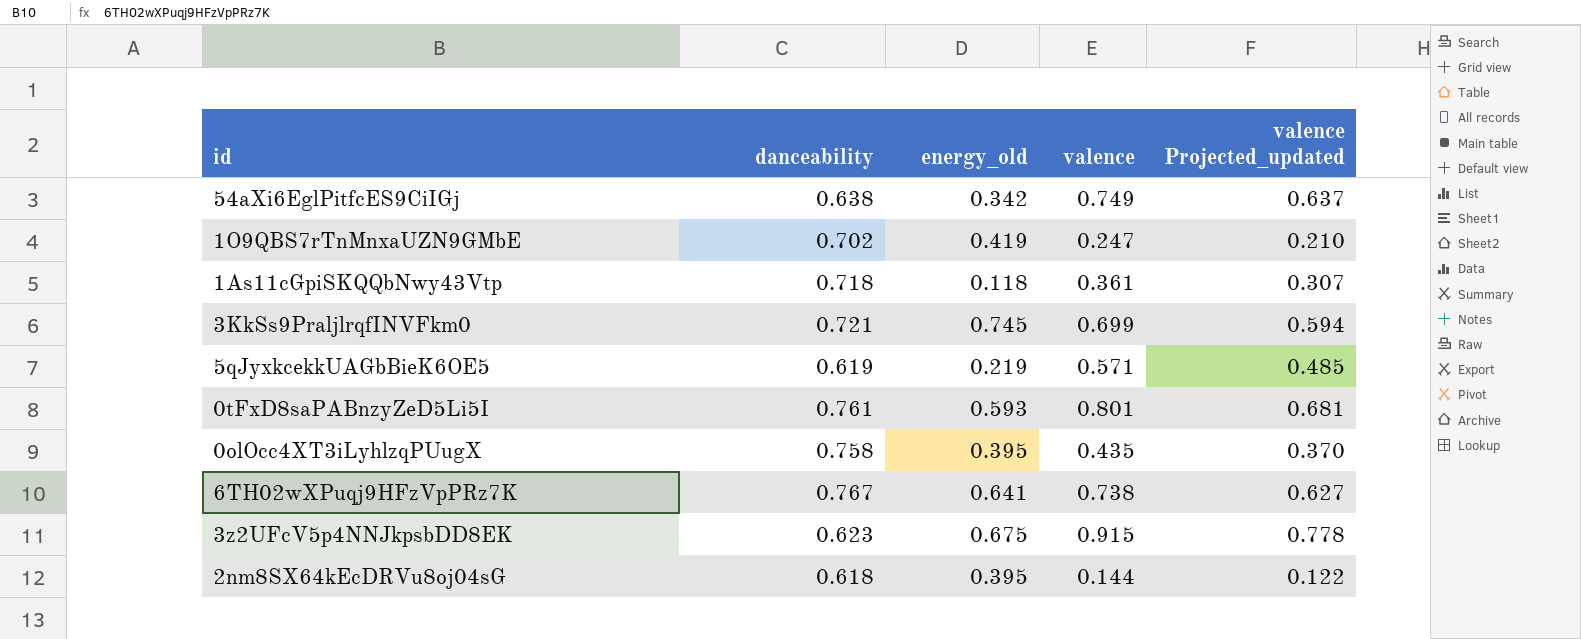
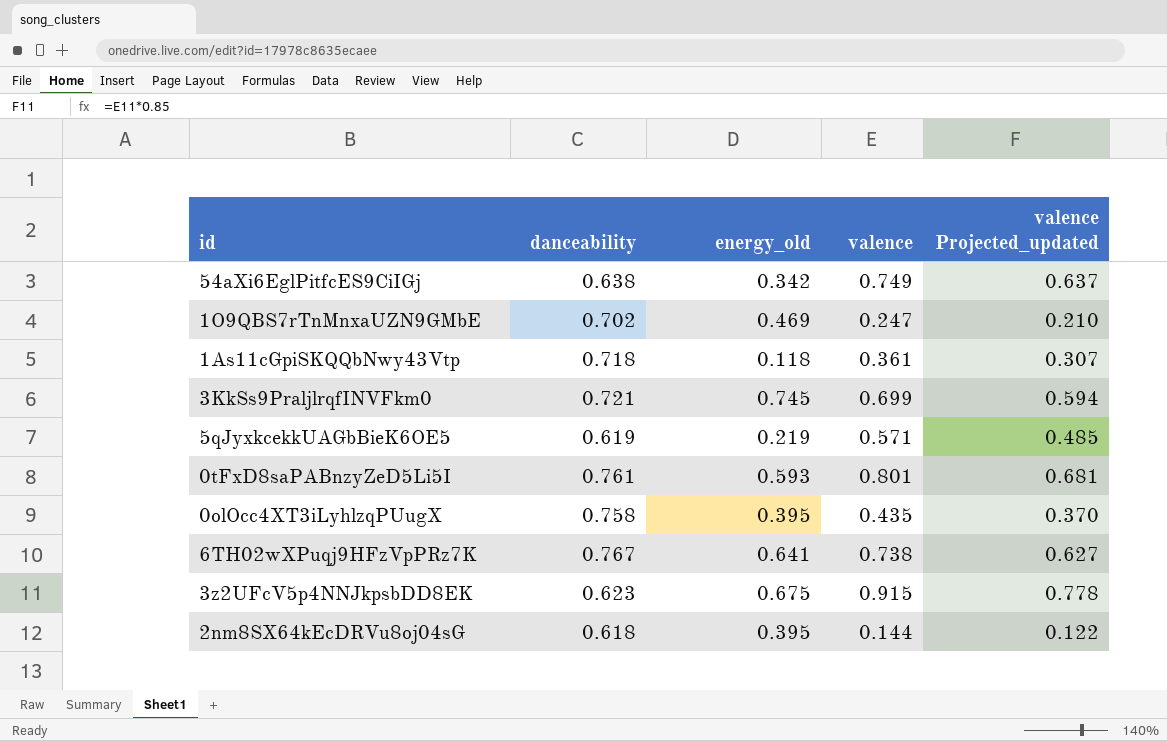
1O9QBS7rTnMnxaUZN9GMbE | energy_old: 0.419 -> 0.469

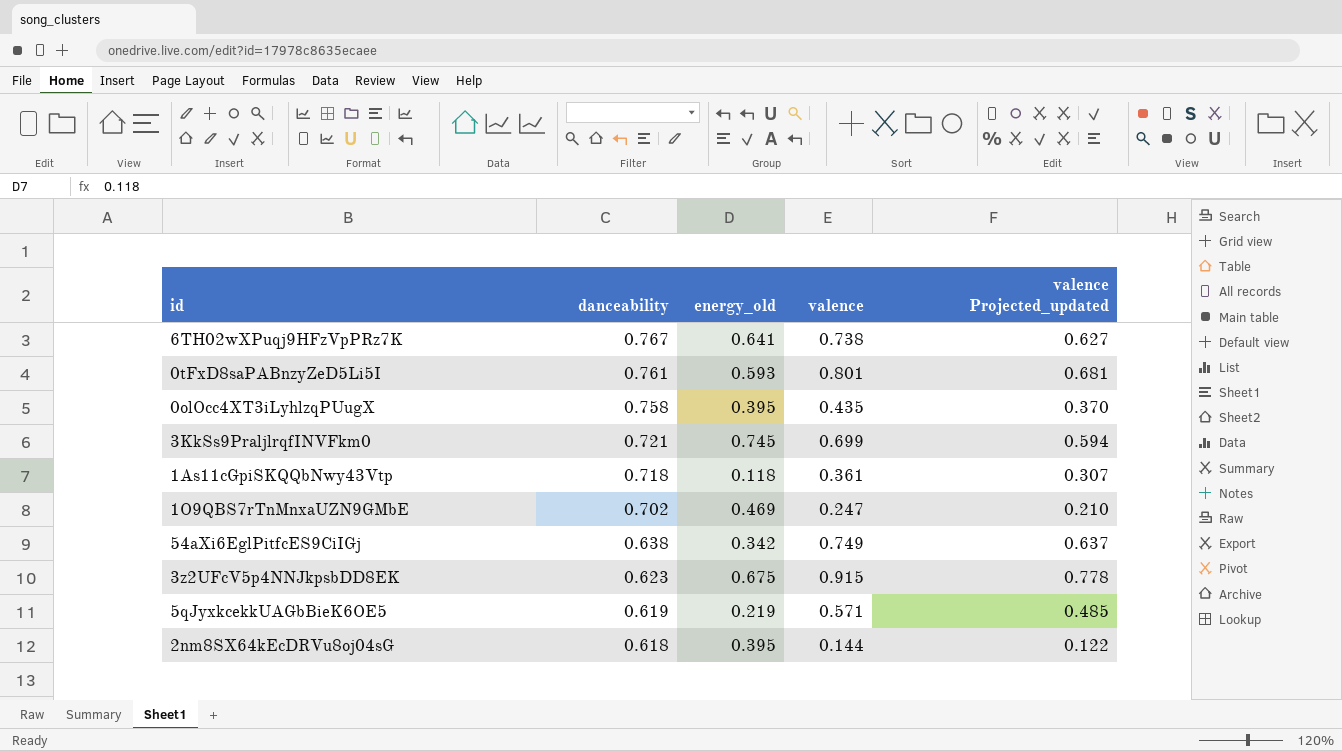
row order: none -> danceability descending

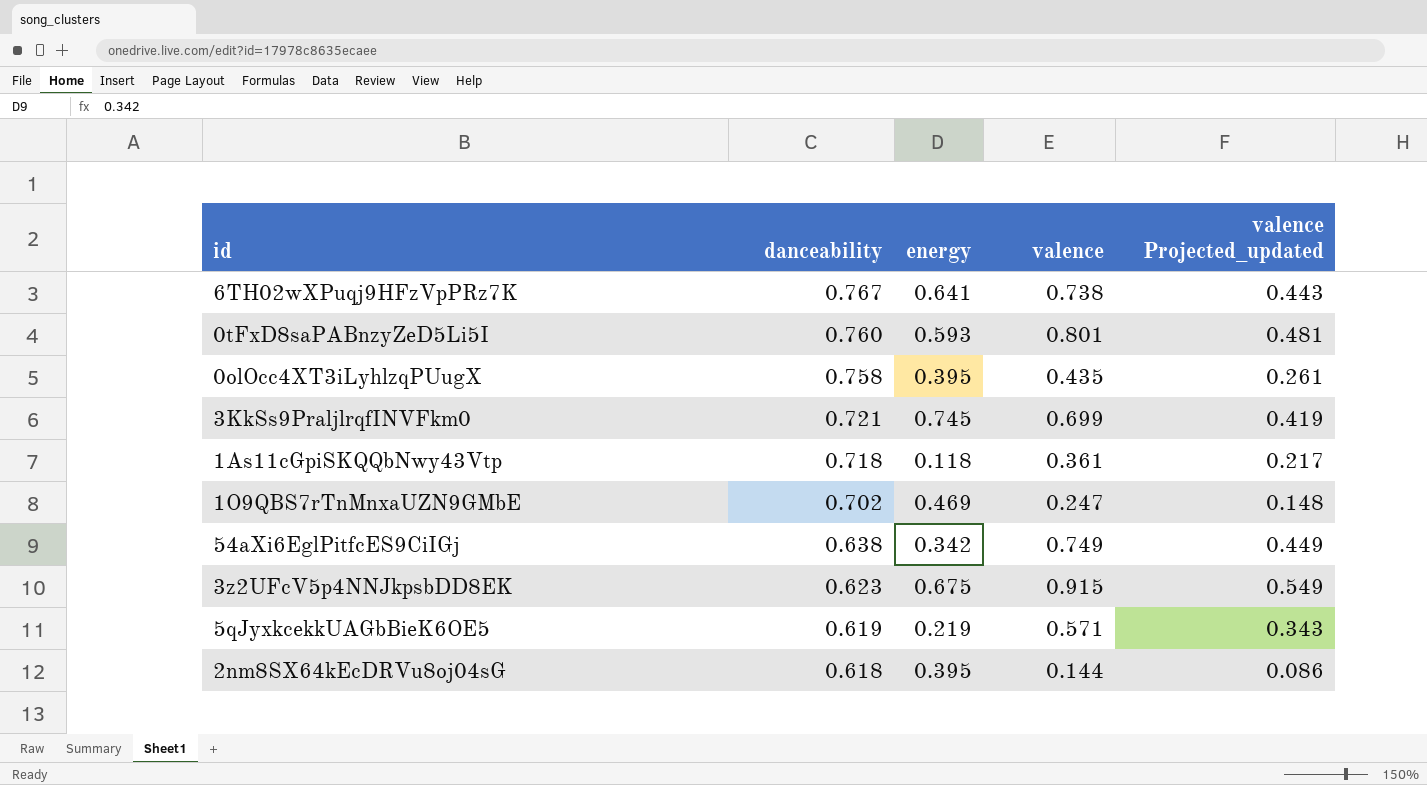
column name: energy_old -> energy
column valence Projected_updated | formula: [valence] * 0.85 -> [valence] * 0.6
0tFxD8saPABnzyZeD5Li5I | danceability: 0.761 -> 0.760

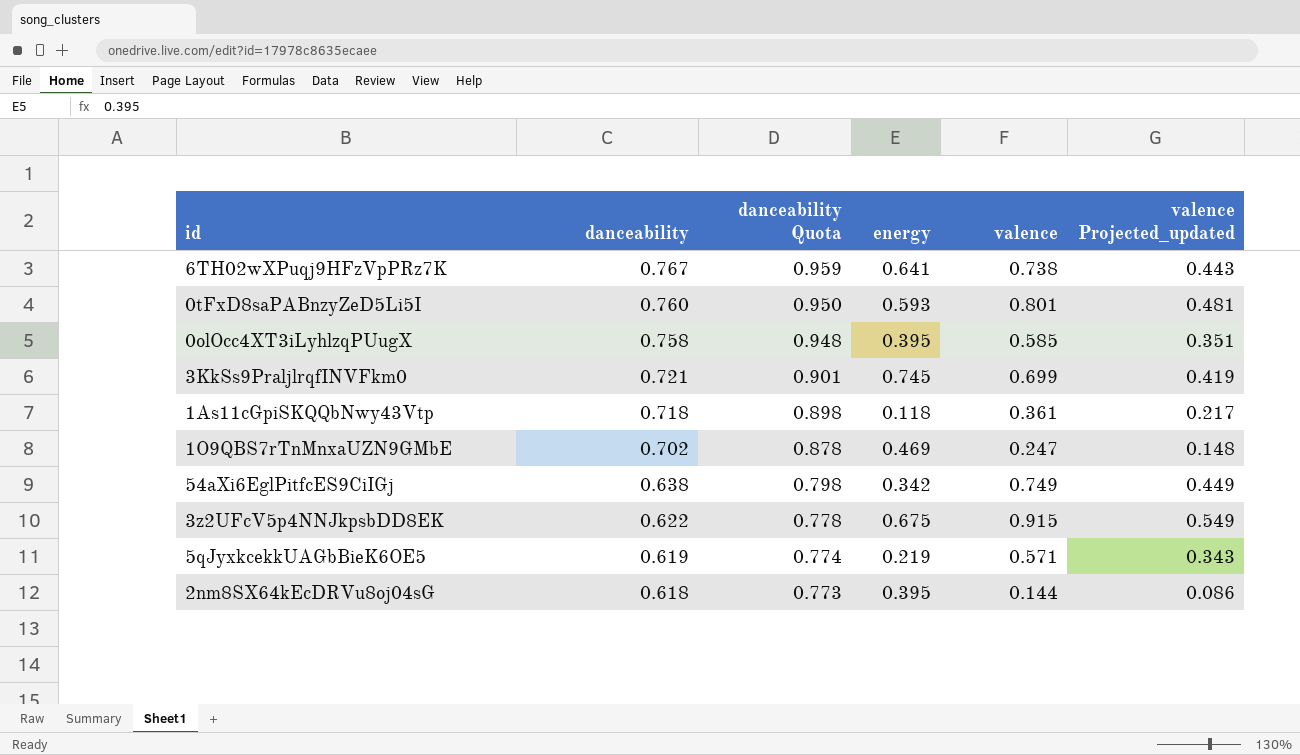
column danceability Quota | formula: none -> [danceability] * 1.25
0olOcc4XT3iLyhlzqPUugX | valence: 0.435 -> 0.585
0olOcc4XT3iLyhlzqPUugX | valence Projected_updated: 0.261 -> 0.351
3z2UFcV5p4NNJkpsbDD8EK | danceability: 0.623 -> 0.622

